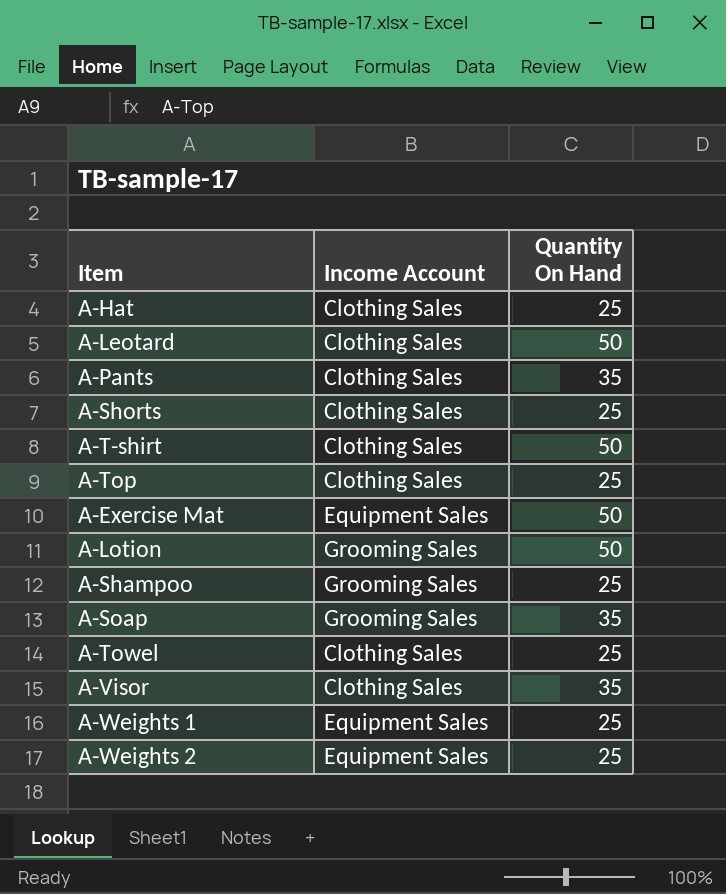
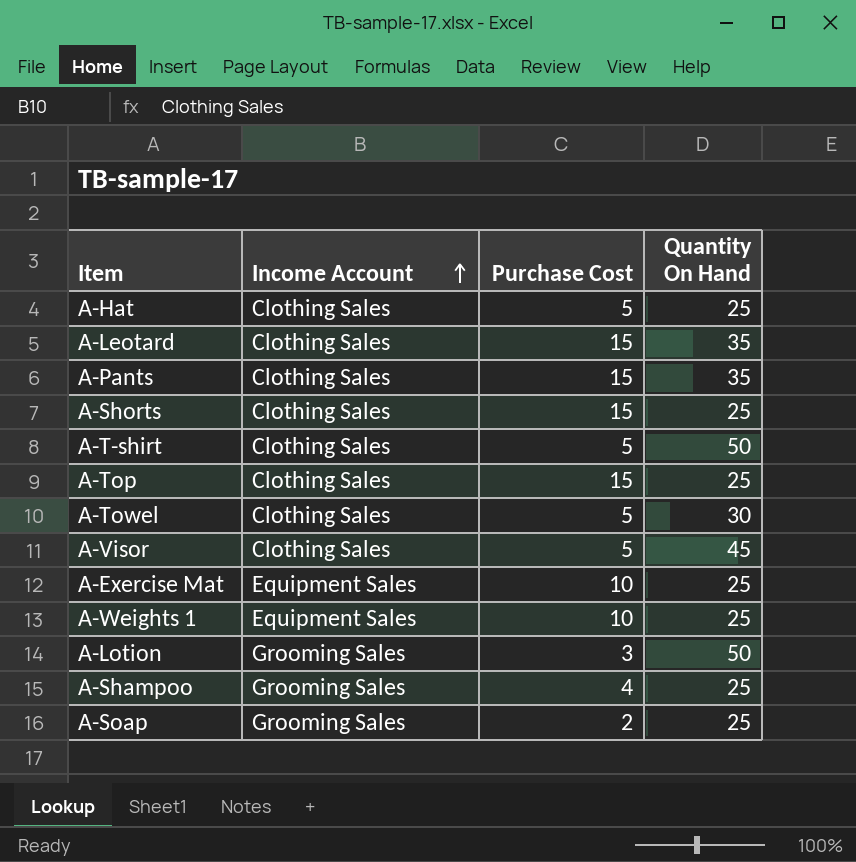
row order: none -> Income Account ascending
column Purchase Cost | position: none -> 3
row A-Weights 2: Equipment Sales | 25 -> none
A-Leotard | Quantity On Hand: 50 -> 35
A-Towel | Quantity On Hand: 25 -> 30
A-Visor | Quantity On Hand: 35 -> 45
A-Exercise Mat | Quantity On Hand: 50 -> 25
A-Soap | Quantity On Hand: 35 -> 25

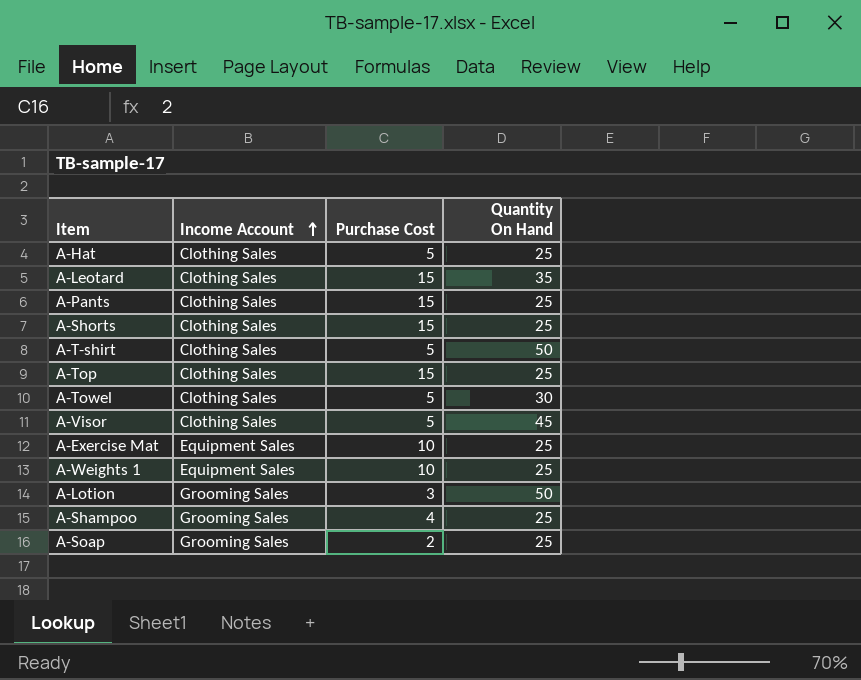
A-Pants | Quantity On Hand: 35 -> 25

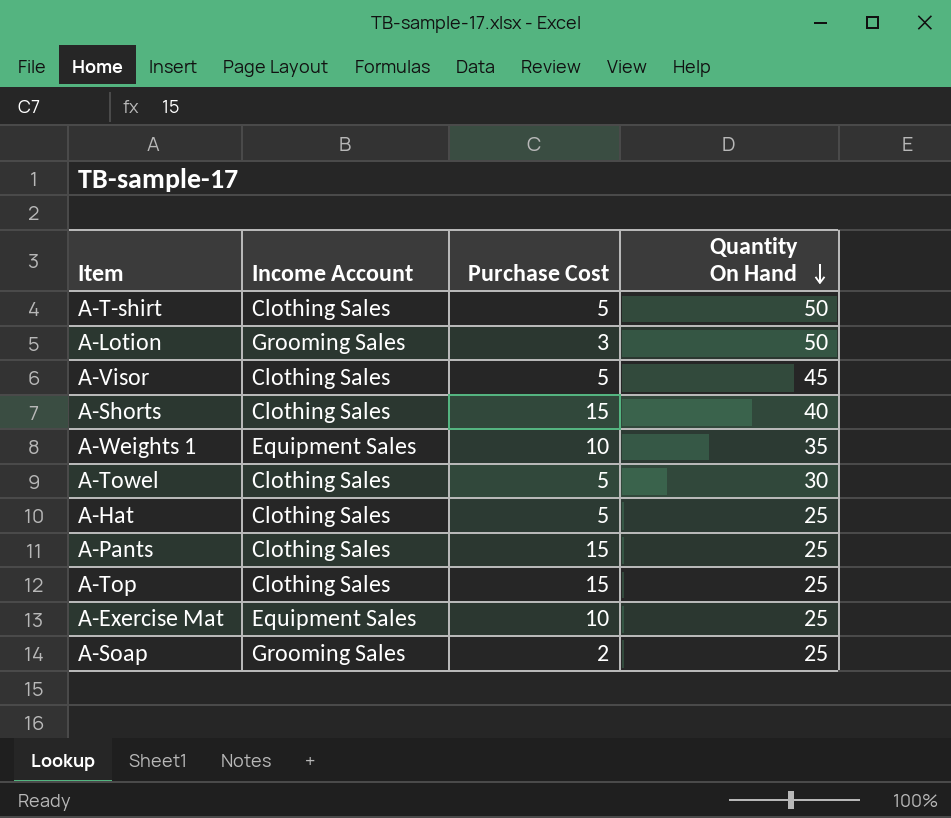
row order: Income Account ascending -> Quantity On Hand descending
row A-Leotard: Clothing Sales | 15 | 35 -> none
row A-Shampoo: Grooming Sales | 4 | 25 -> none
A-Shorts | Quantity On Hand: 25 -> 40
A-Weights 1 | Quantity On Hand: 25 -> 35

